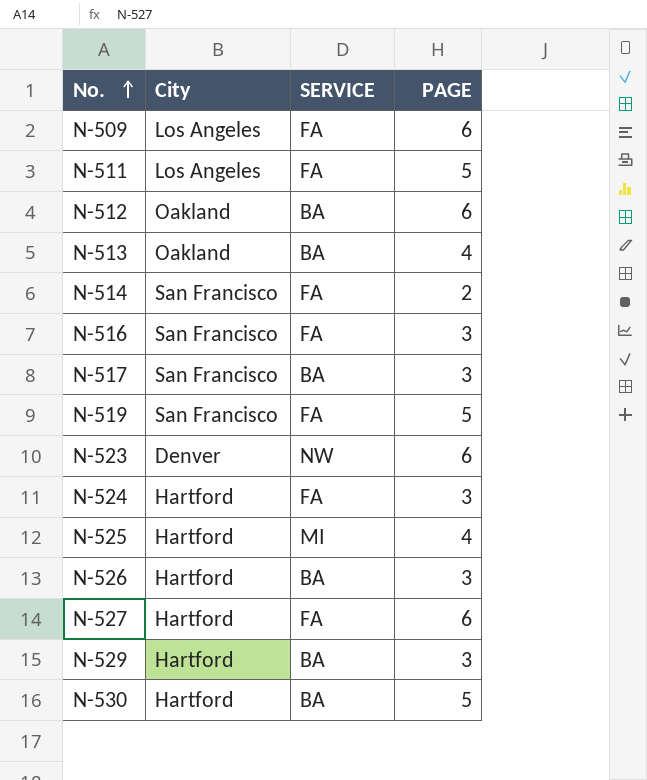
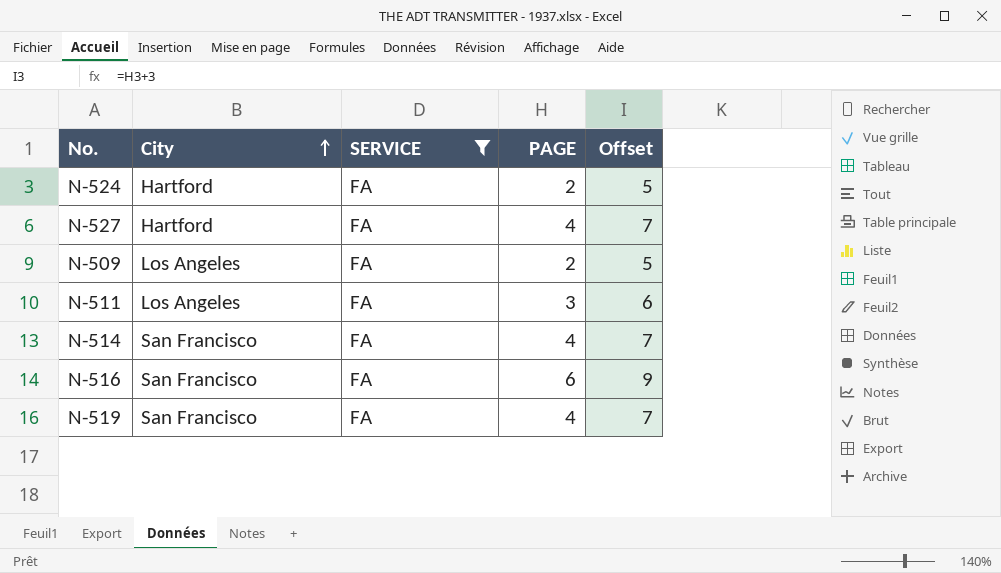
filter: none -> SERVICE = FA
row order: No. ascending -> City ascending
column Offset | formula: none -> [PAGE] + 3
N-524 | PAGE: 3 -> 2
N-527 | PAGE: 6 -> 4
N-509 | PAGE: 6 -> 2
N-511 | PAGE: 5 -> 3
N-514 | PAGE: 2 -> 4
N-516 | PAGE: 3 -> 6
N-519 | PAGE: 5 -> 4

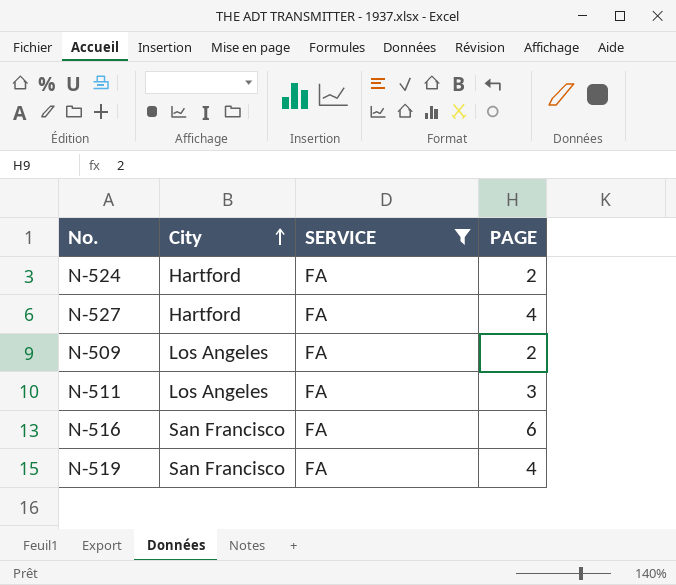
column Offset | formula: [PAGE] + 3 -> none
row N-514: San Francisco | FA | 4 | 7 -> none

